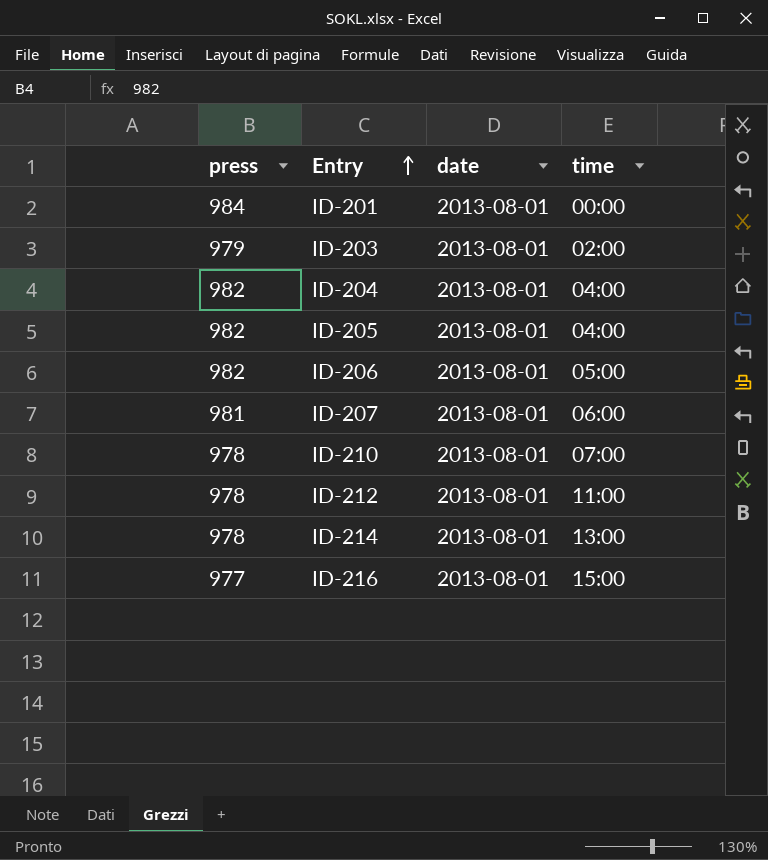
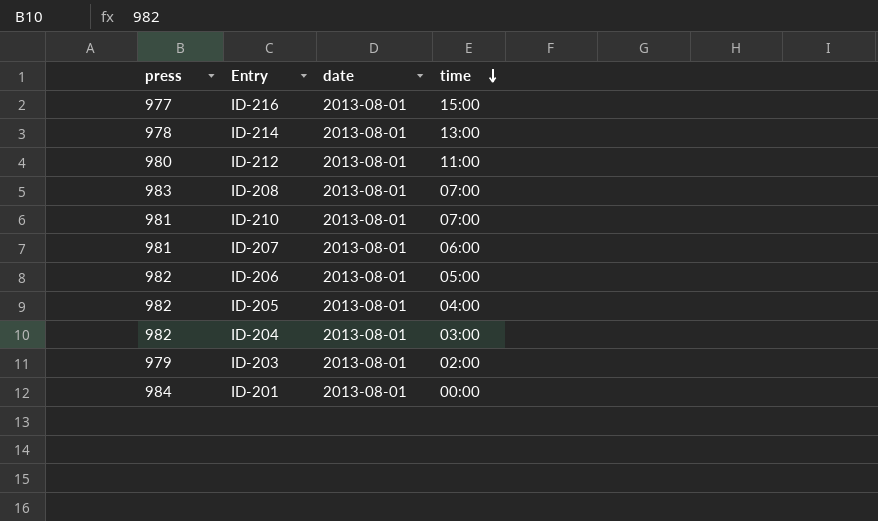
row order: Entry ascending -> time descending
ID-212 | press: 978 -> 980
row ID-208: none -> 983 | 2013-08-01 | 07:00
ID-210 | press: 978 -> 981
ID-204 | time: 04:00 -> 03:00

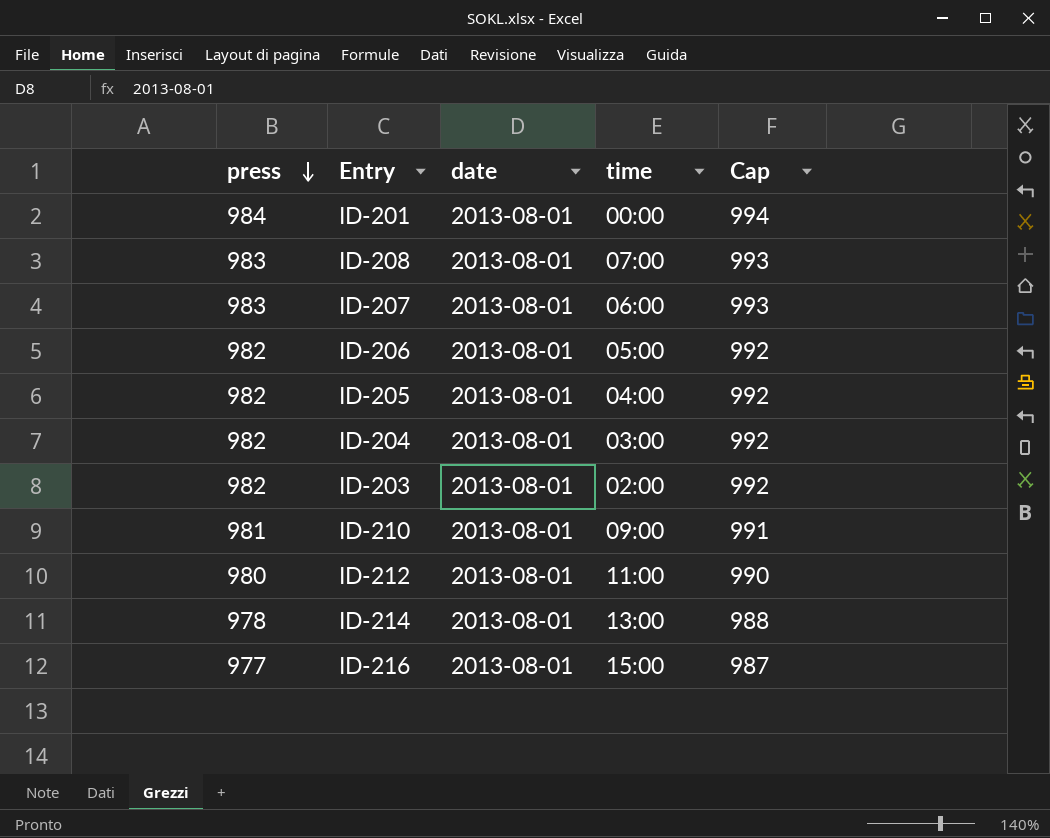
row order: time descending -> press descending
column Cap | formula: none -> [press] + 10
ID-207 | press: 981 -> 983
ID-203 | press: 979 -> 982
ID-210 | time: 07:00 -> 09:00

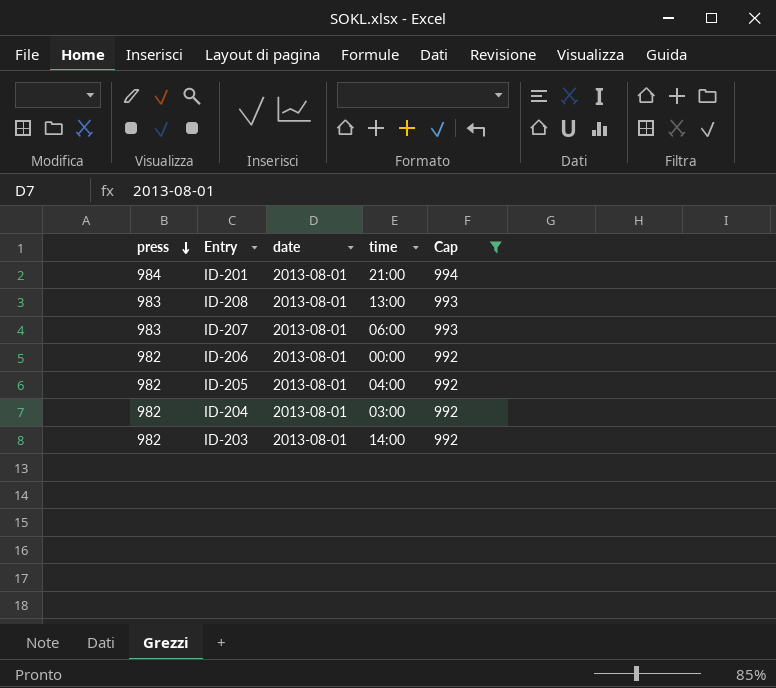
filter: none -> Cap >= 992
ID-201 | time: 00:00 -> 21:00
ID-208 | time: 07:00 -> 13:00
ID-206 | time: 05:00 -> 00:00
ID-203 | time: 02:00 -> 14:00

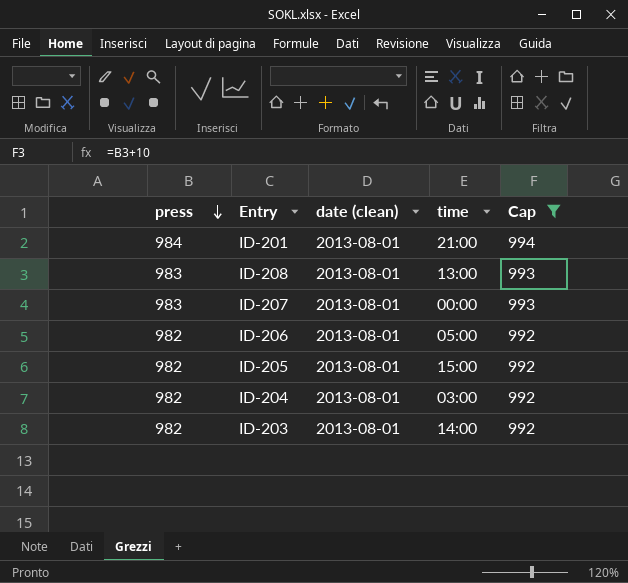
column name: date -> date (clean)
ID-207 | time: 06:00 -> 00:00
ID-206 | time: 00:00 -> 05:00
ID-205 | time: 04:00 -> 15:00

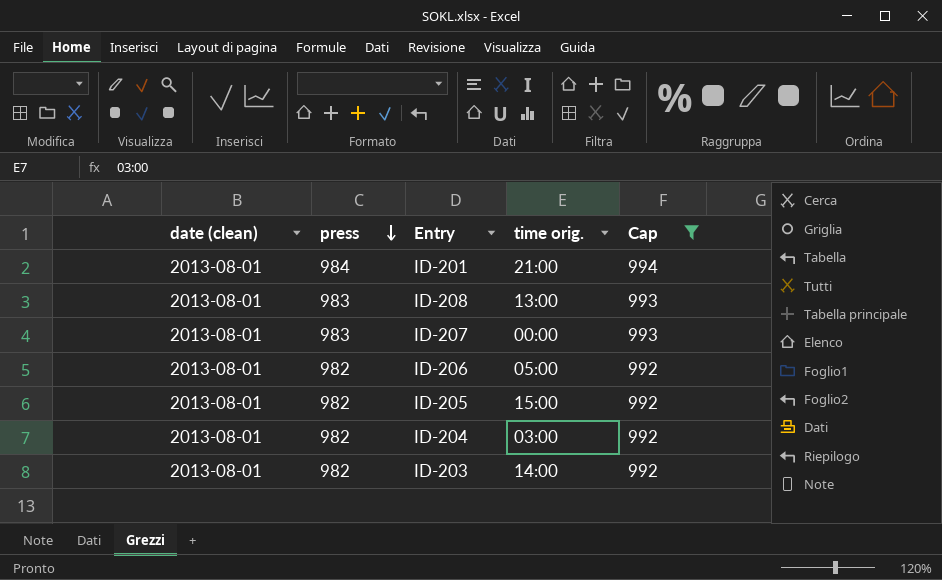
column date (clean) | position: 3 -> 1
column name: time -> time orig.

